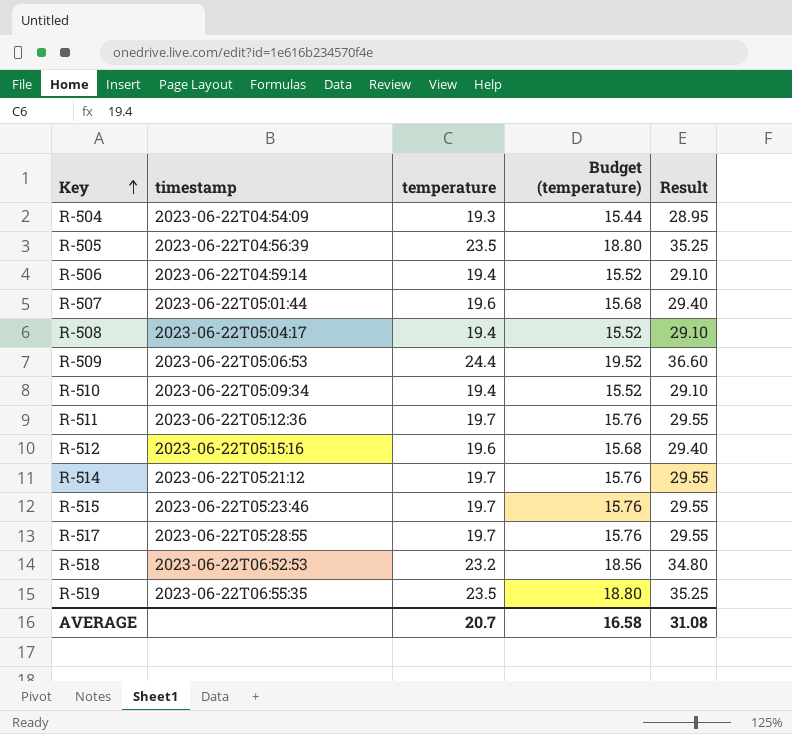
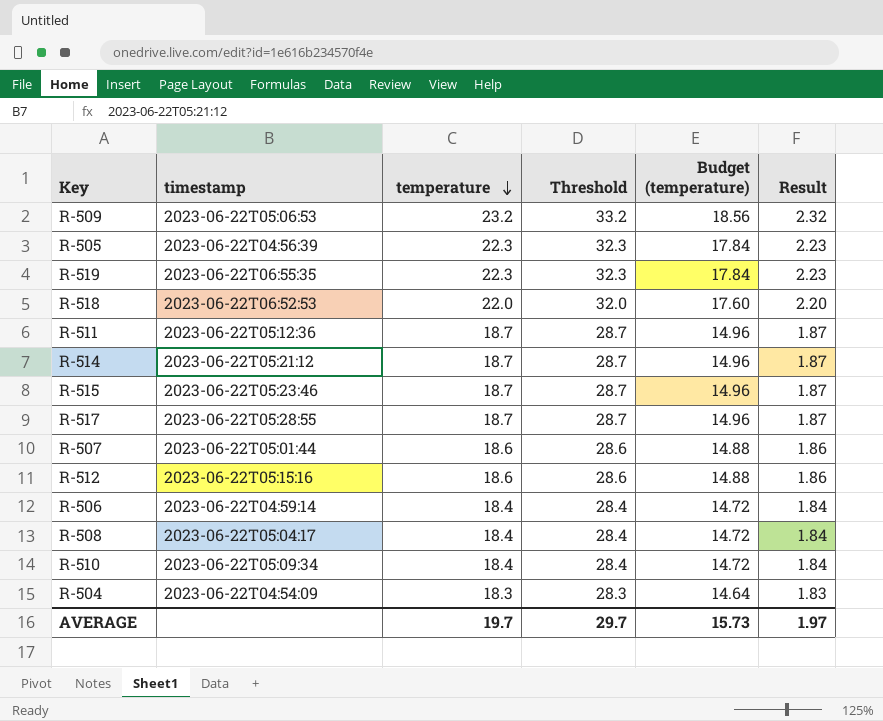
row order: Key ascending -> temperature descending
column Threshold | formula: none -> [temperature] + 10
column Result | formula: [temperature] * 1.5 -> [temperature] * 0.1
R-509 | temperature: 24.4 -> 23.2
R-509 | Budget (temperature): 19.52 -> 18.56
R-505 | temperature: 23.5 -> 22.3
R-505 | Budget (temperature): 18.80 -> 17.84
R-519 | temperature: 23.5 -> 22.3
R-519 | Budget (temperature): 18.80 -> 17.84
R-518 | temperature: 23.2 -> 22.0
R-518 | Budget (temperature): 18.56 -> 17.60
R-511 | temperature: 19.7 -> 18.7
R-511 | Budget (temperature): 15.76 -> 14.96
R-514 | temperature: 19.7 -> 18.7
R-514 | Budget (temperature): 15.76 -> 14.96
R-515 | temperature: 19.7 -> 18.7
R-515 | Budget (temperature): 15.76 -> 14.96
R-517 | temperature: 19.7 -> 18.7
R-517 | Budget (temperature): 15.76 -> 14.96
R-507 | temperature: 19.6 -> 18.6
R-507 | Budget (temperature): 15.68 -> 14.88
R-512 | temperature: 19.6 -> 18.6
R-512 | Budget (temperature): 15.68 -> 14.88
R-506 | temperature: 19.4 -> 18.4
R-506 | Budget (temperature): 15.52 -> 14.72
R-508 | temperature: 19.4 -> 18.4
R-508 | Budget (temperature): 15.52 -> 14.72
R-510 | temperature: 19.4 -> 18.4
R-510 | Budget (temperature): 15.52 -> 14.72
R-504 | temperature: 19.3 -> 18.3
R-504 | Budget (temperature): 15.44 -> 14.64
AVERAGE | temperature: 20.7 -> 19.7
AVERAGE | Budget (temperature): 16.58 -> 15.73
AVERAGE | Result: 31.08 -> 1.97

